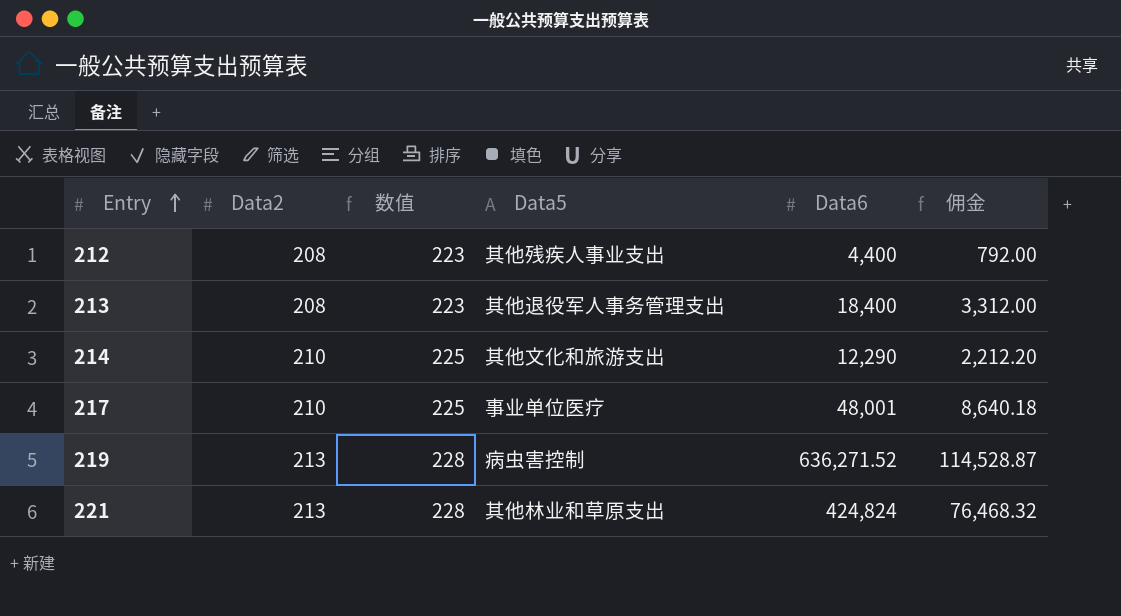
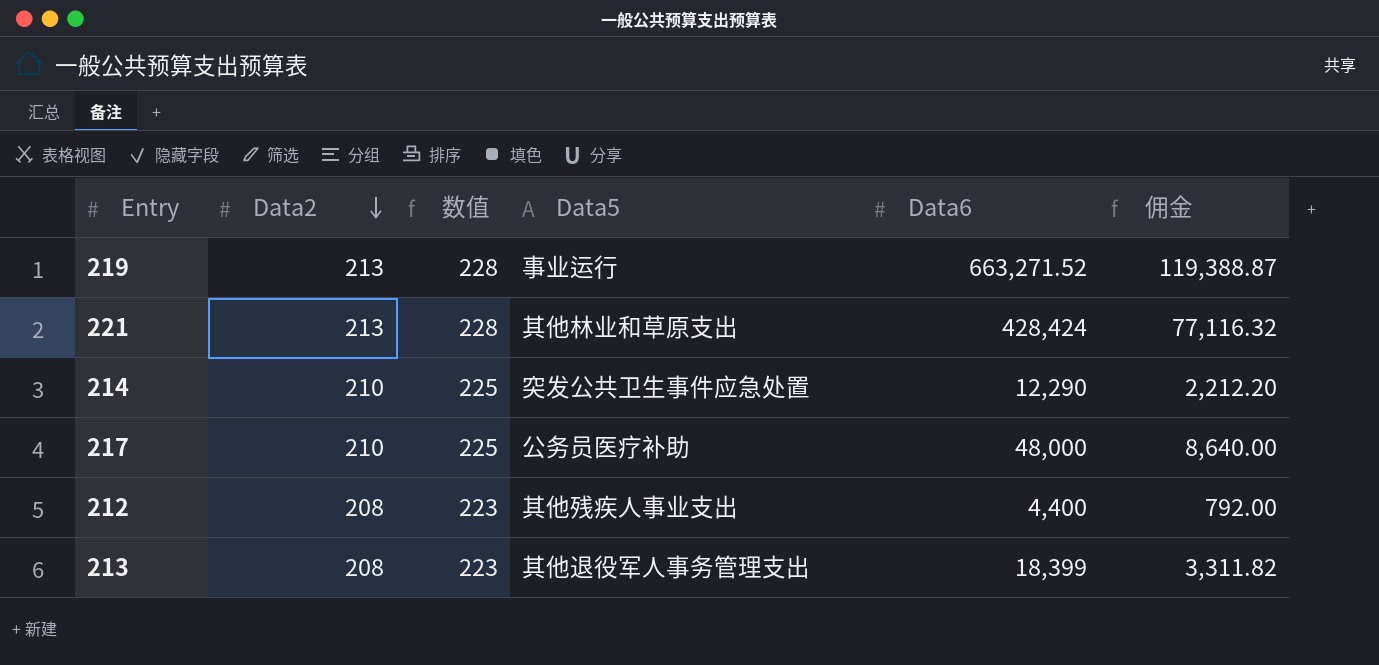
row order: Entry ascending -> Data2 descending
219 | Data5: 病虫害控制 -> 事业运行
219 | Data6: 636,271.52 -> 663,271.52
219 | 佣金: 114,528.87 -> 119,388.87
221 | Data6: 424,824 -> 428,424
221 | 佣金: 76,468.32 -> 77,116.32
214 | Data5: 其他文化和旅游支出 -> 突发公共卫生事件应急处置
217 | Data5: 事业单位医疗 -> 公务员医疗补助
217 | Data6: 48,001 -> 48,000
217 | 佣金: 8,640.18 -> 8,640.00
213 | Data6: 18,400 -> 18,399
213 | 佣金: 3,312.00 -> 3,311.82

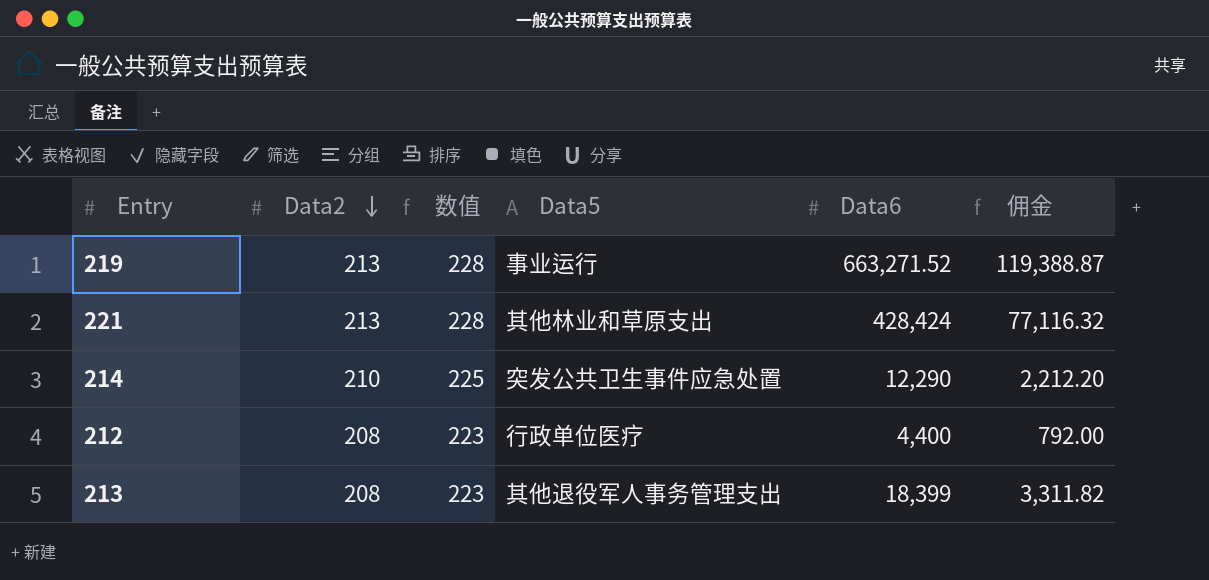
row 217: 210 | 225 | 公务员医疗补助 | 48,000 | 8,640.00 -> none
212 | Data5: 其他残疾人事业支出 -> 行政单位医疗

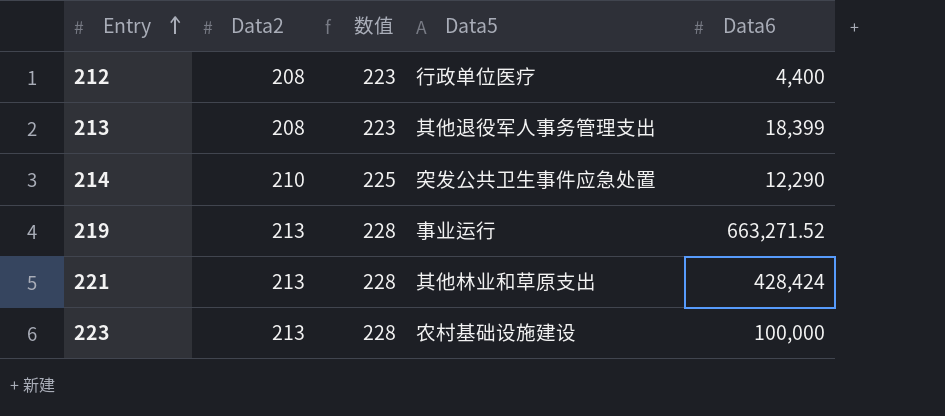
row order: Data2 descending -> Entry ascending
column 佣金 | formula: [Data6] * 0.18 -> none
row 223: none -> 213 | 228 | 农村基础设施建设 | 100,000

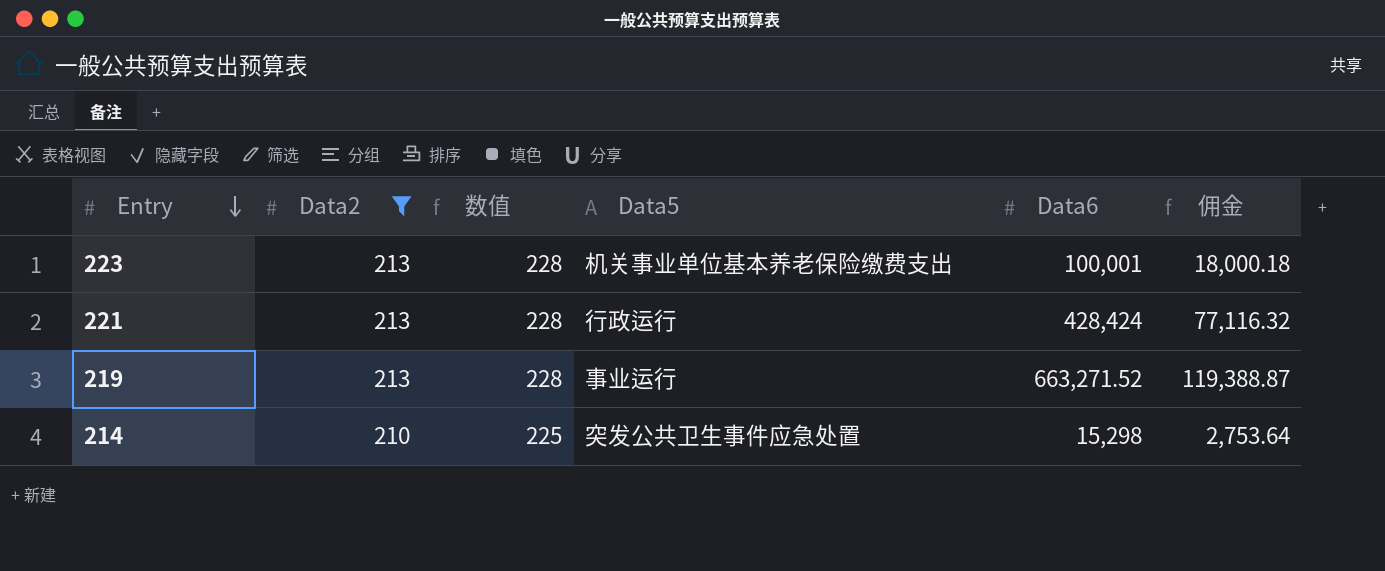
filter: none -> Data2 != 208
row order: Entry ascending -> Entry descending
column 佣金 | formula: none -> [Data6] * 0.18
223 | Data5: 农村基础设施建设 -> 机关事业单位基本养老保险缴费支出
223 | Data6: 100,000 -> 100,001
221 | Data5: 其他林业和草原支出 -> 行政运行
214 | Data6: 12,290 -> 15,298

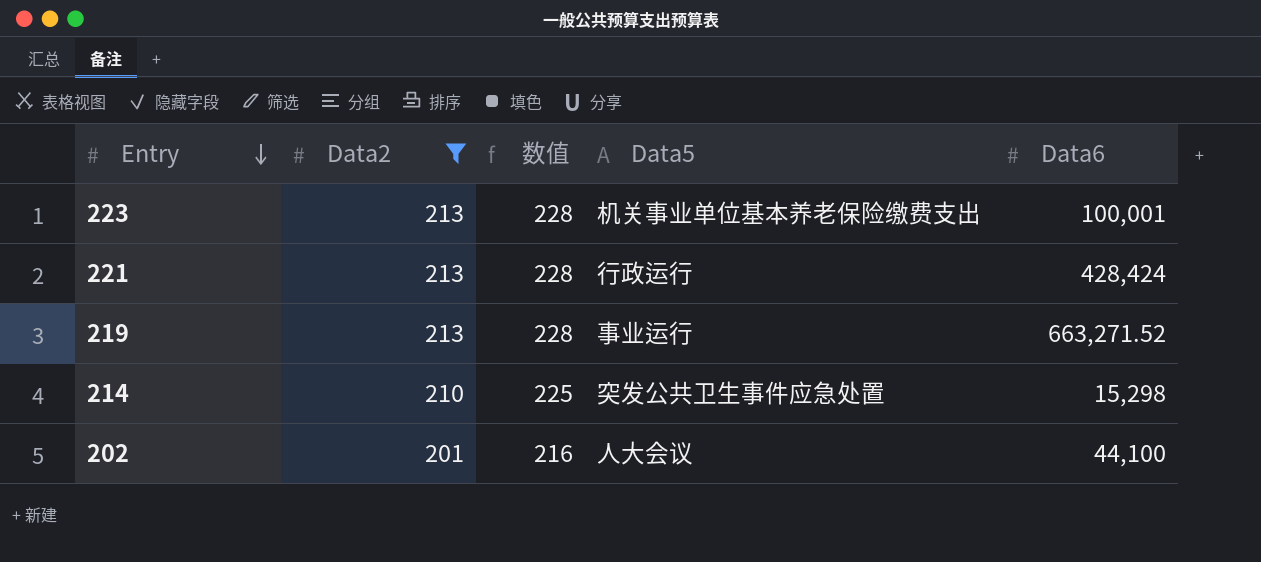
column 佣金 | formula: [Data6] * 0.18 -> none
row 202: none -> 201 | 216 | 人大会议 | 44,100

